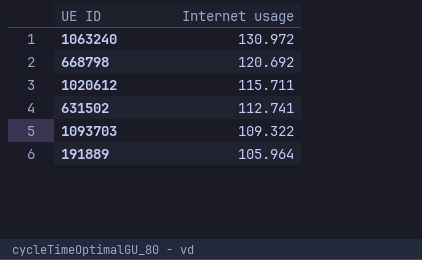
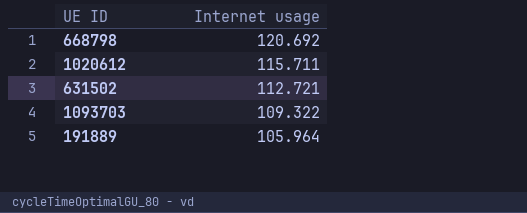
row 1063240: 130.972 -> none
631502 | Internet usage: 112.741 -> 112.721

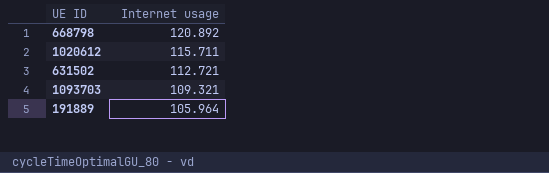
668798 | Internet usage: 120.692 -> 120.892
1093703 | Internet usage: 109.322 -> 109.321

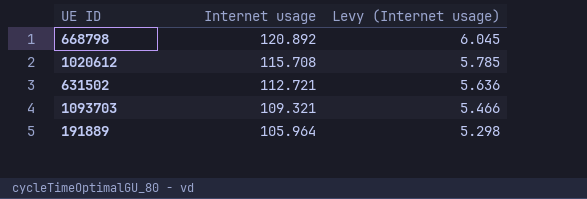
column Levy (Internet usage) | formula: none -> [Internet usage] * 0.05
1020612 | Internet usage: 115.711 -> 115.708

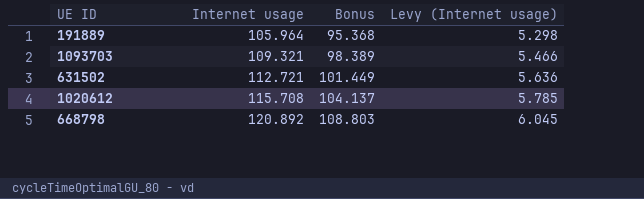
row order: Internet usage descending -> Internet usage ascending
column Bonus | formula: none -> [Internet usage] * 0.9

